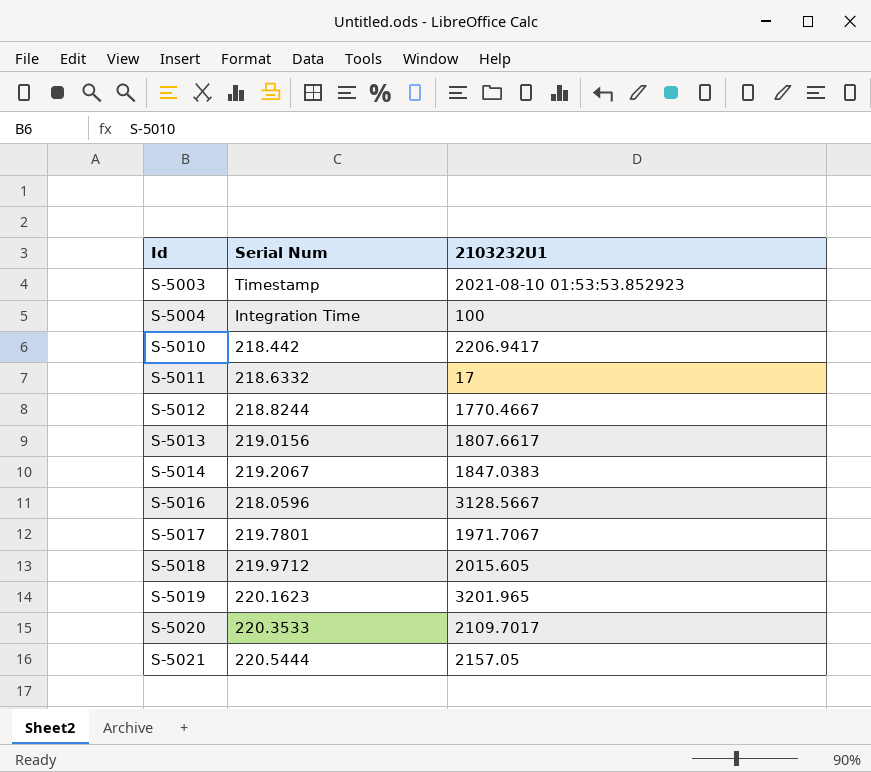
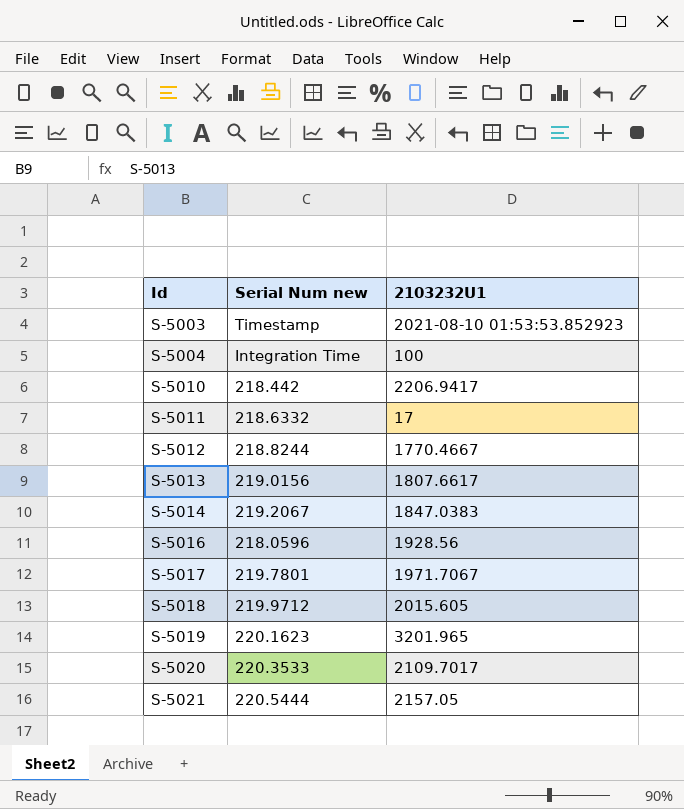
column name: Serial Num -> Serial Num new
S-5016 | 2103232U1: 3128.5667 -> 1928.56

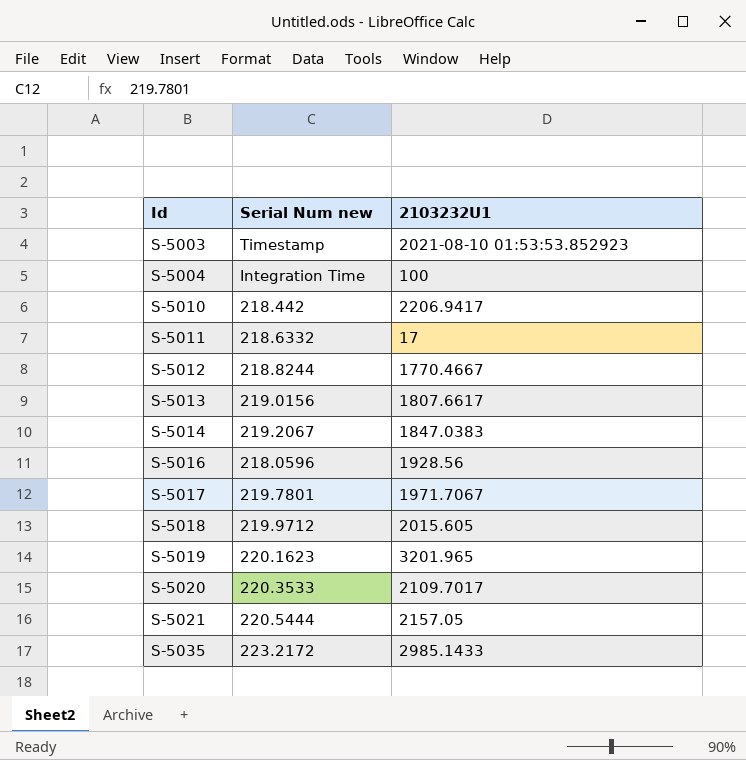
row S-5035: none -> 223.2172 | 2985.1433

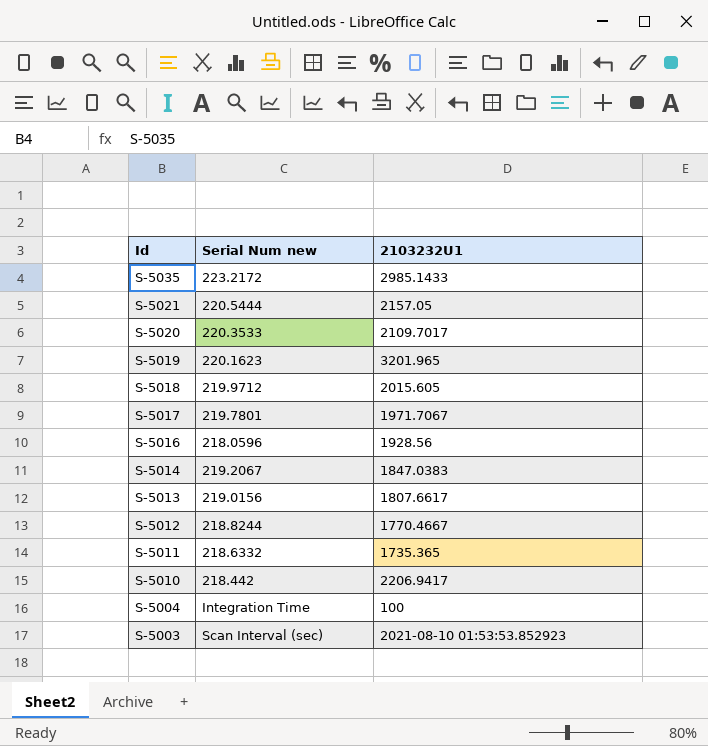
row order: Id ascending -> Id descending
S-5011 | 2103232U1: 17 -> 1735.365
S-5003 | Serial Num new: Timestamp -> Scan Interval (sec)

